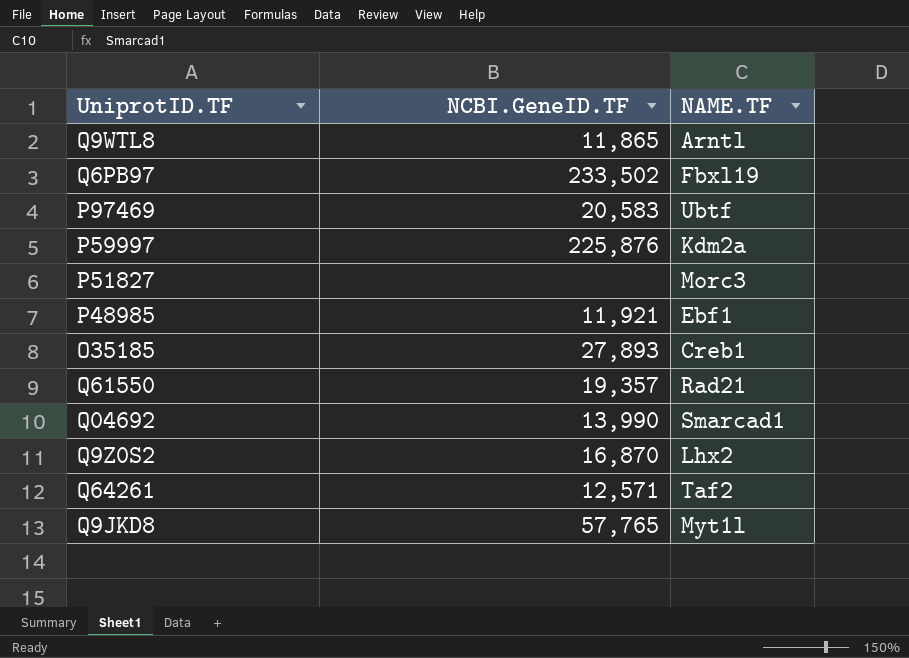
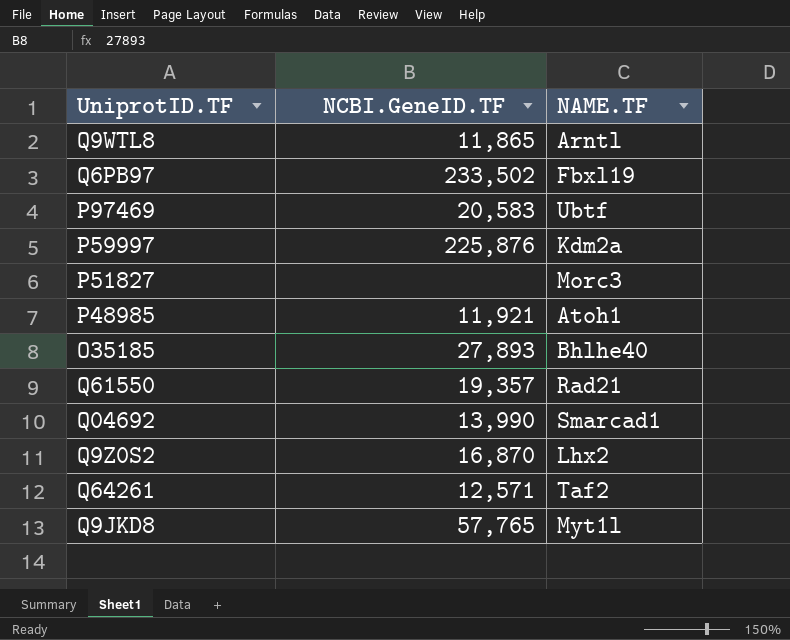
P48985 | NAME.TF: Ebf1 -> Atoh1
O35185 | NAME.TF: Creb1 -> Bhlhe40

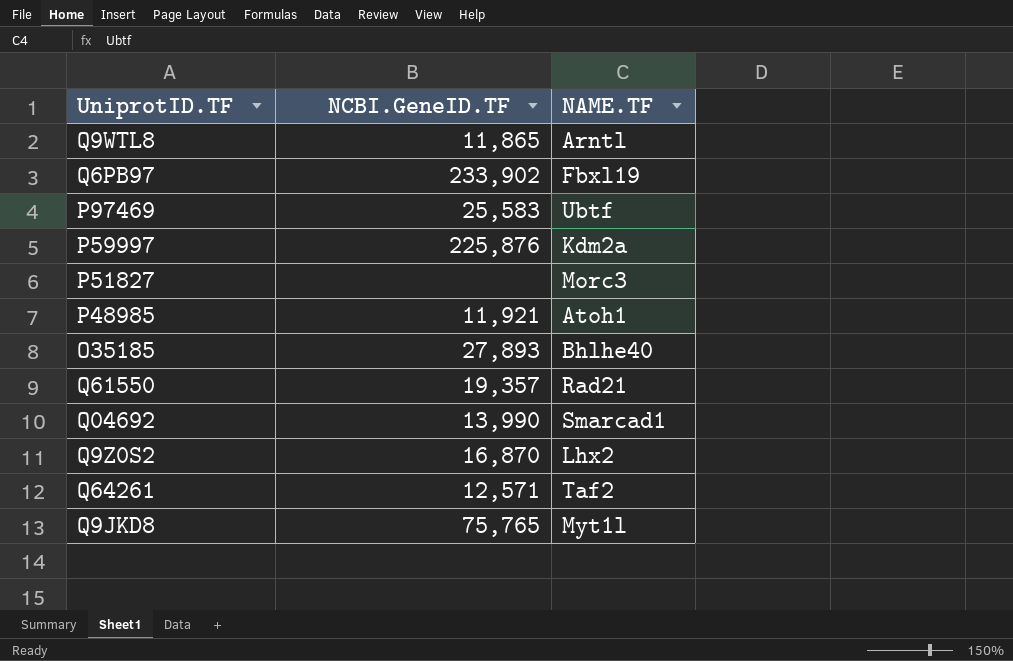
Q6PB97 | NCBI.GeneID.TF: 233,502 -> 233,902
P97469 | NCBI.GeneID.TF: 20,583 -> 25,583
Q9JKD8 | NCBI.GeneID.TF: 57,765 -> 75,765

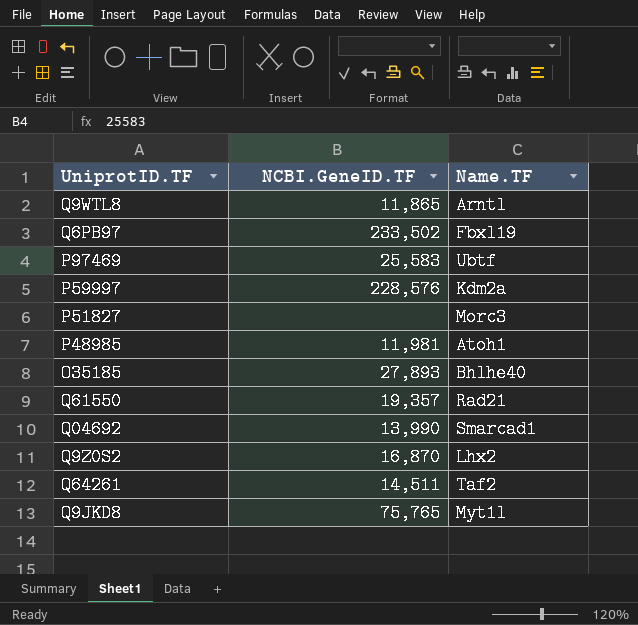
column name: NAME.TF -> Name.TF
Q6PB97 | NCBI.GeneID.TF: 233,902 -> 233,502
P59997 | NCBI.GeneID.TF: 225,876 -> 228,576
P48985 | NCBI.GeneID.TF: 11,921 -> 11,981
Q64261 | NCBI.GeneID.TF: 12,571 -> 14,511

